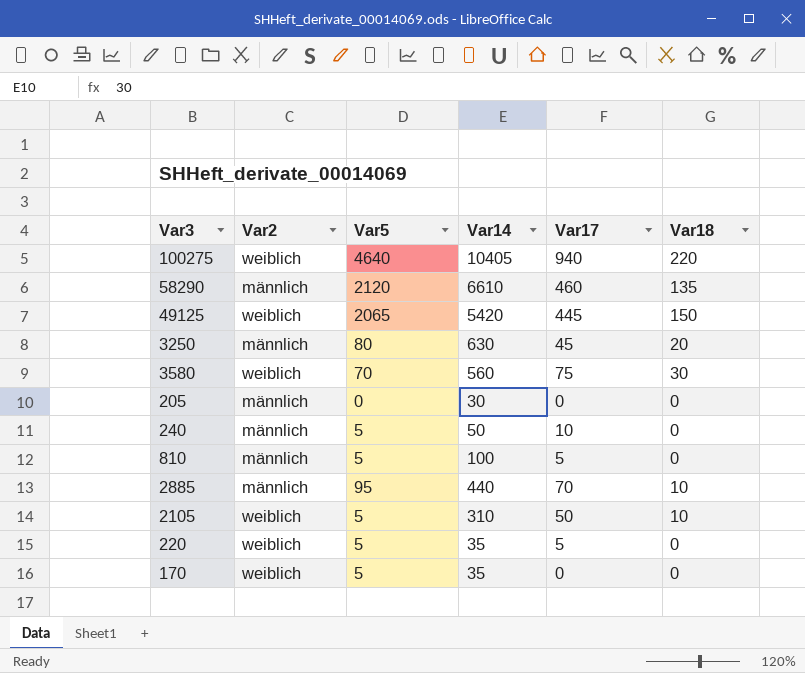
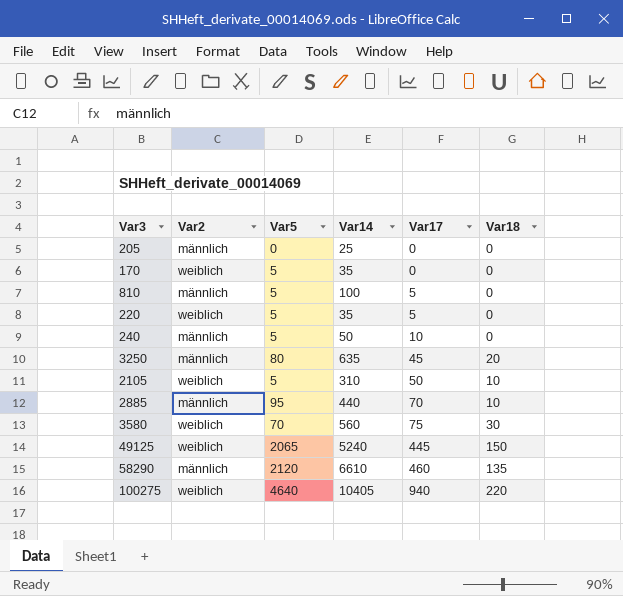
row order: none -> Var17 ascending
205 | Var14: 30 -> 25
3250 | Var14: 630 -> 635
49125 | Var14: 5420 -> 5240

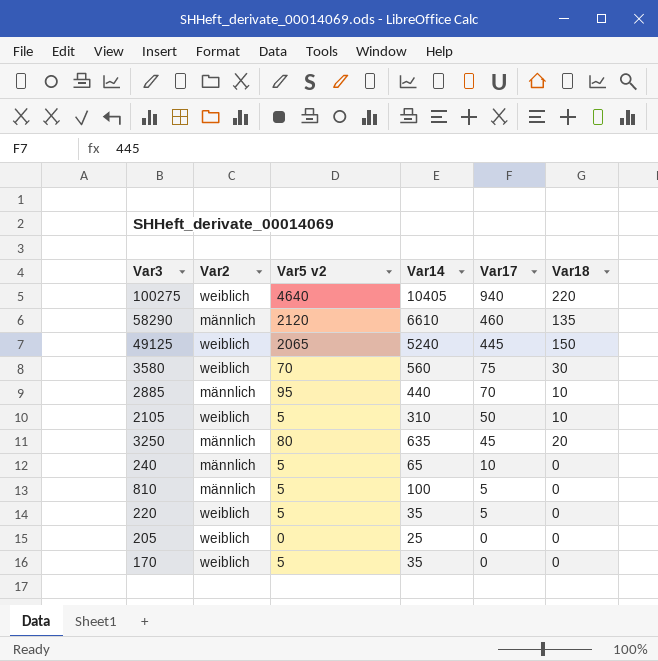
row order: Var17 ascending -> Var17 descending
column name: Var5 -> Var5 v2
240 | Var14: 50 -> 65
205 | Var2: männlich -> weiblich

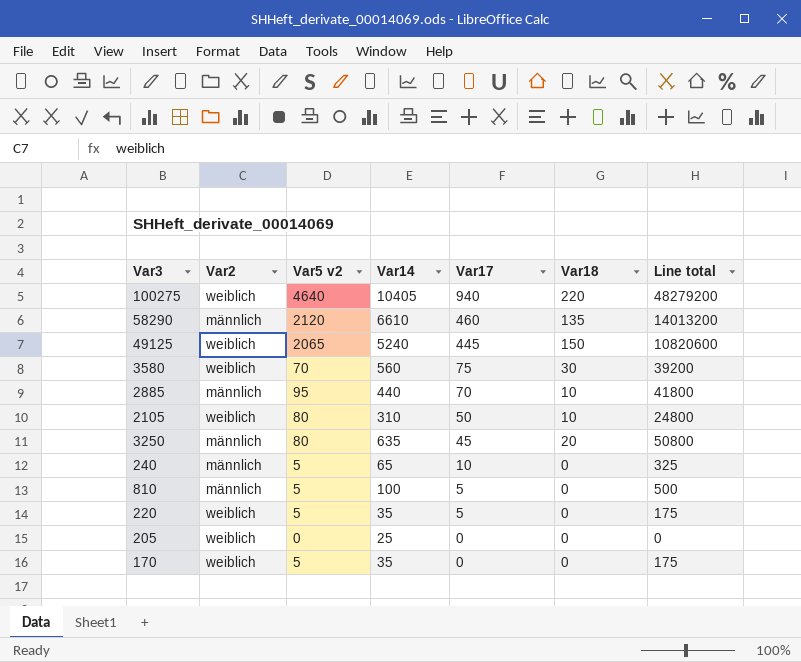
column Line total | formula: none -> [Var5 v2] * [Var14]
2105 | Var5 v2: 5 -> 80

